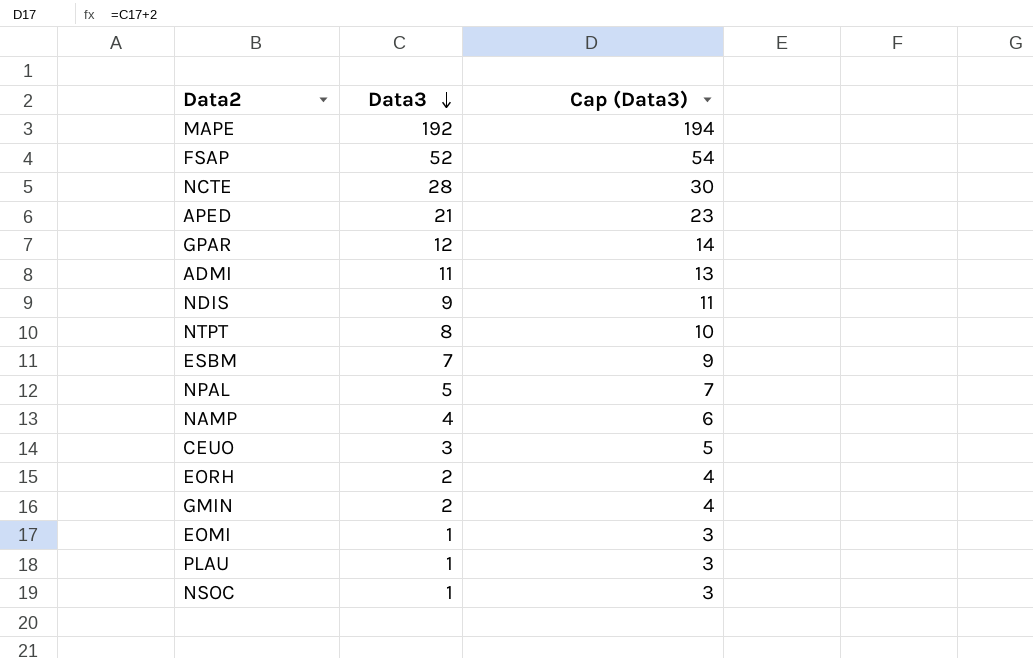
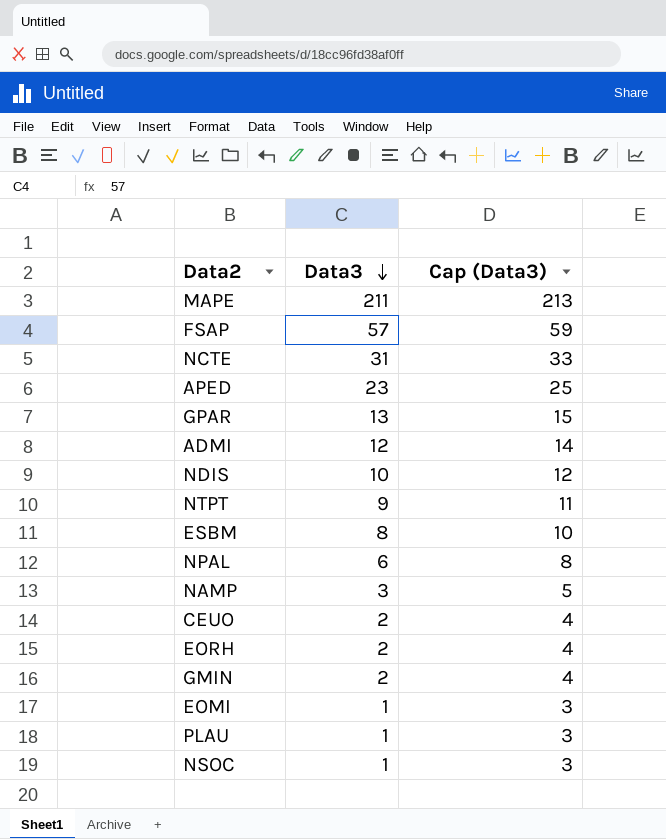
MAPE | Data3: 192 -> 211
MAPE | Cap (Data3): 194 -> 213
FSAP | Data3: 52 -> 57
FSAP | Cap (Data3): 54 -> 59
NCTE | Data3: 28 -> 31
NCTE | Cap (Data3): 30 -> 33
APED | Data3: 21 -> 23
APED | Cap (Data3): 23 -> 25
GPAR | Data3: 12 -> 13
GPAR | Cap (Data3): 14 -> 15
ADMI | Data3: 11 -> 12
ADMI | Cap (Data3): 13 -> 14
NDIS | Data3: 9 -> 10
NDIS | Cap (Data3): 11 -> 12
NTPT | Data3: 8 -> 9
NTPT | Cap (Data3): 10 -> 11
ESBM | Data3: 7 -> 8
ESBM | Cap (Data3): 9 -> 10
NPAL | Data3: 5 -> 6
NPAL | Cap (Data3): 7 -> 8
NAMP | Data3: 4 -> 3
NAMP | Cap (Data3): 6 -> 5
CEUO | Data3: 3 -> 2
CEUO | Cap (Data3): 5 -> 4

